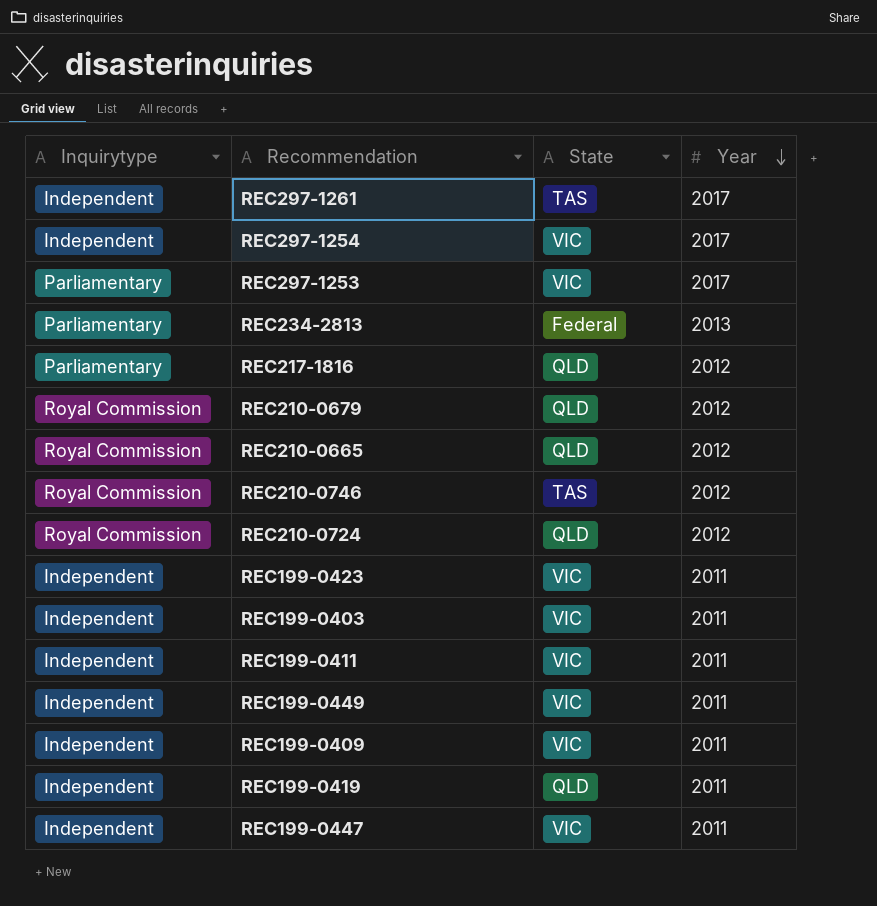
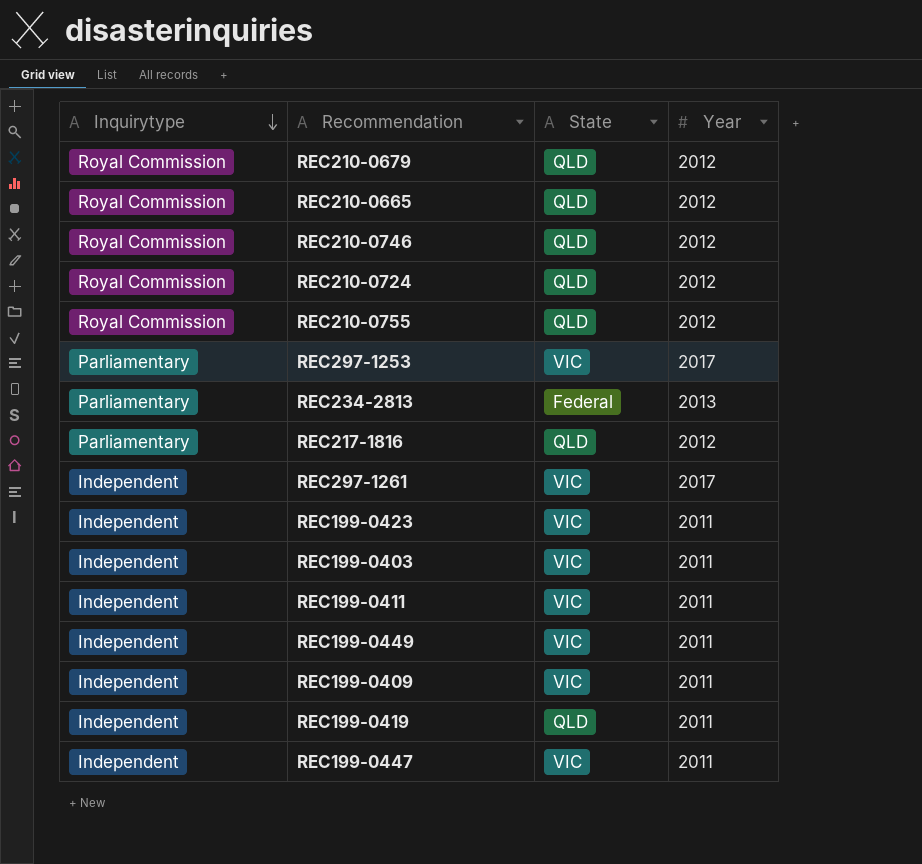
row order: Year descending -> Inquirytype descending
row REC297-1254: Independent | VIC | 2017 -> none
REC210-0746 | State: TAS -> QLD
row REC210-0755: none -> Royal Commission | QLD | 2012
REC297-1261 | State: TAS -> VIC

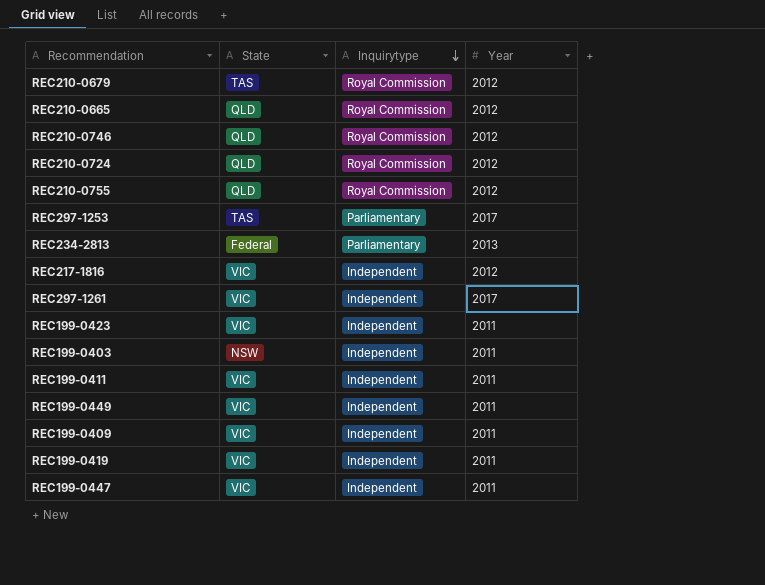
column Inquirytype | position: 1 -> 3
REC210-0679 | State: QLD -> TAS
REC297-1253 | State: VIC -> TAS
REC217-1816 | State: QLD -> VIC
REC217-1816 | Inquirytype: Parliamentary -> Independent
REC199-0403 | State: VIC -> NSW
REC199-0419 | State: QLD -> VIC

